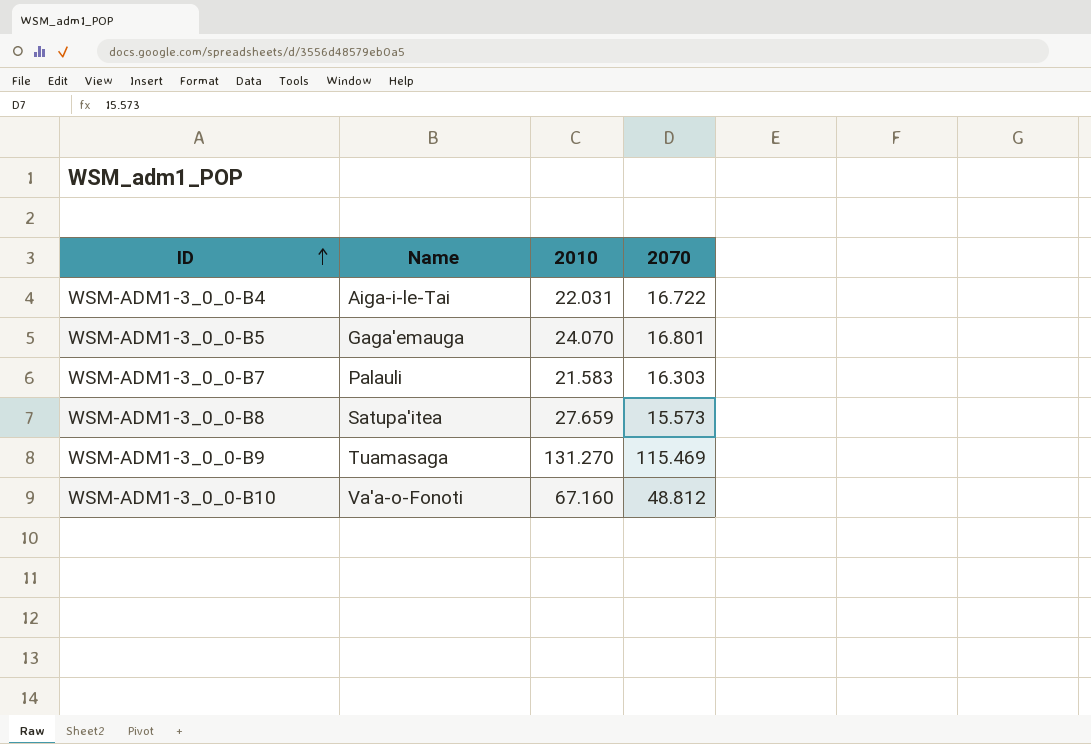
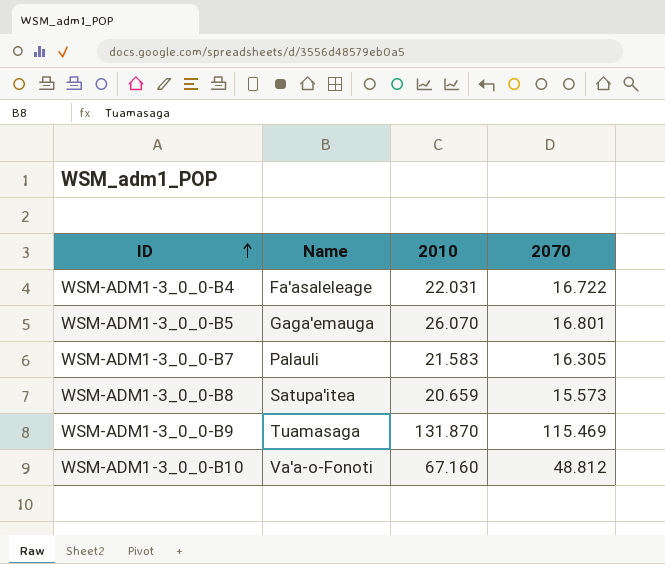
WSM-ADM1-3_0_0-B4 | Name: Aiga-i-le-Tai -> Fa'asaleleage
WSM-ADM1-3_0_0-B5 | 2010: 24.070 -> 26.070
WSM-ADM1-3_0_0-B7 | 2070: 16.303 -> 16.305
WSM-ADM1-3_0_0-B8 | 2010: 27.659 -> 20.659
WSM-ADM1-3_0_0-B9 | 2010: 131.270 -> 131.870

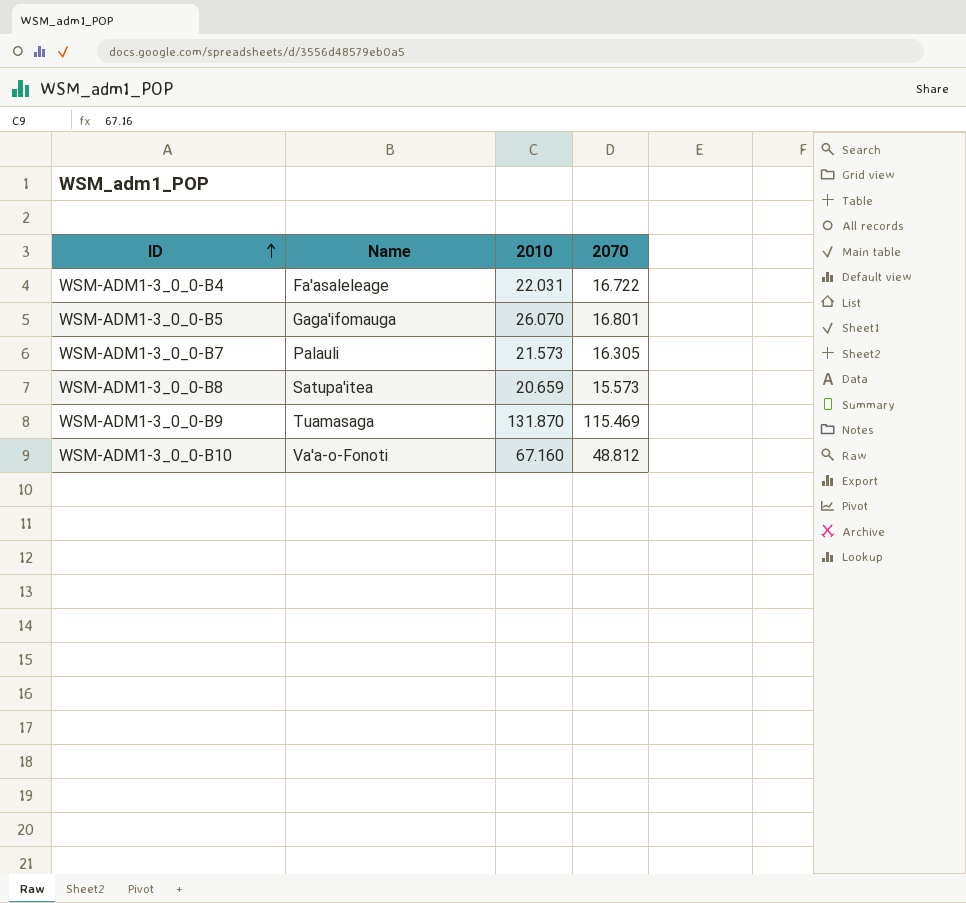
WSM-ADM1-3_0_0-B5 | Name: Gaga'emauga -> Gaga'ifomauga
WSM-ADM1-3_0_0-B7 | 2010: 21.583 -> 21.573

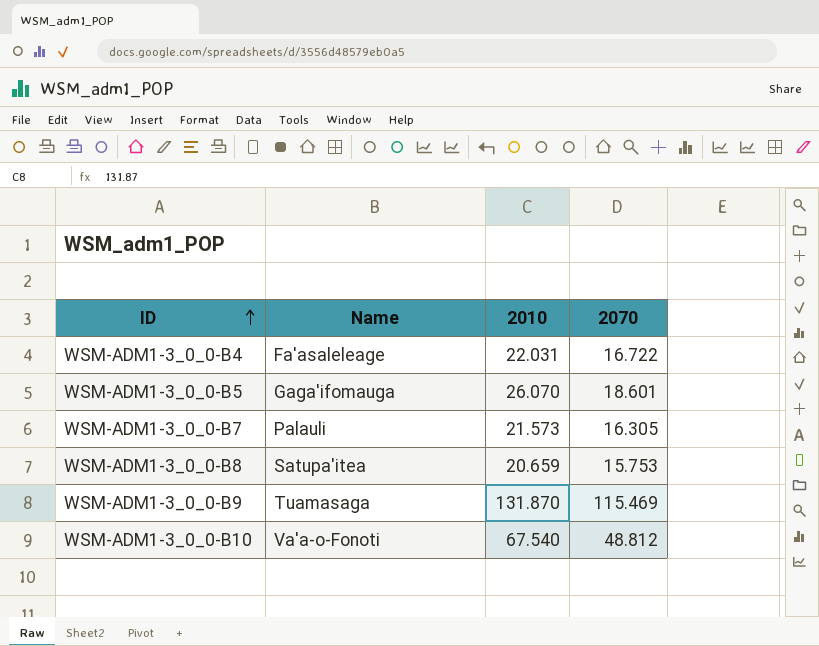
WSM-ADM1-3_0_0-B5 | 2070: 16.801 -> 18.601
WSM-ADM1-3_0_0-B8 | 2070: 15.573 -> 15.753
WSM-ADM1-3_0_0-B10 | 2010: 67.160 -> 67.540

